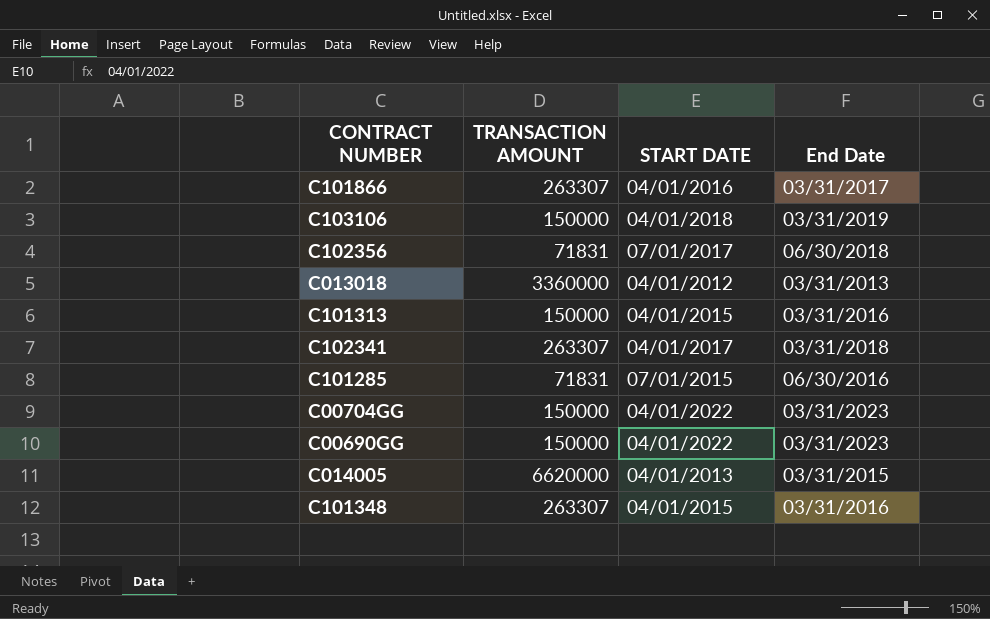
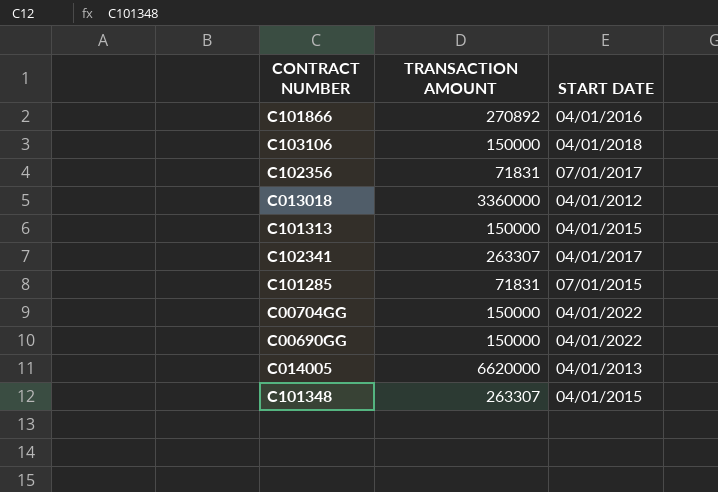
column End Date | position: 4 -> none
C101866 | TRANSACTION AMOUNT: 263307 -> 270892

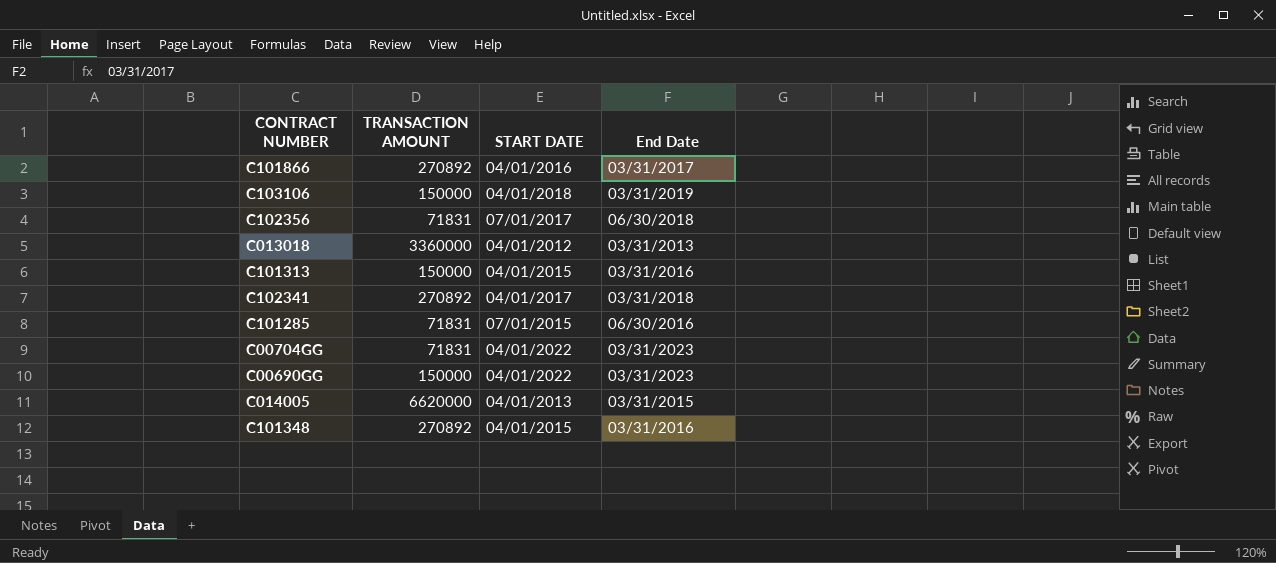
column End Date | position: none -> 4
C102341 | TRANSACTION AMOUNT: 263307 -> 270892
C00704GG | TRANSACTION AMOUNT: 150000 -> 71831
C101348 | TRANSACTION AMOUNT: 263307 -> 270892

